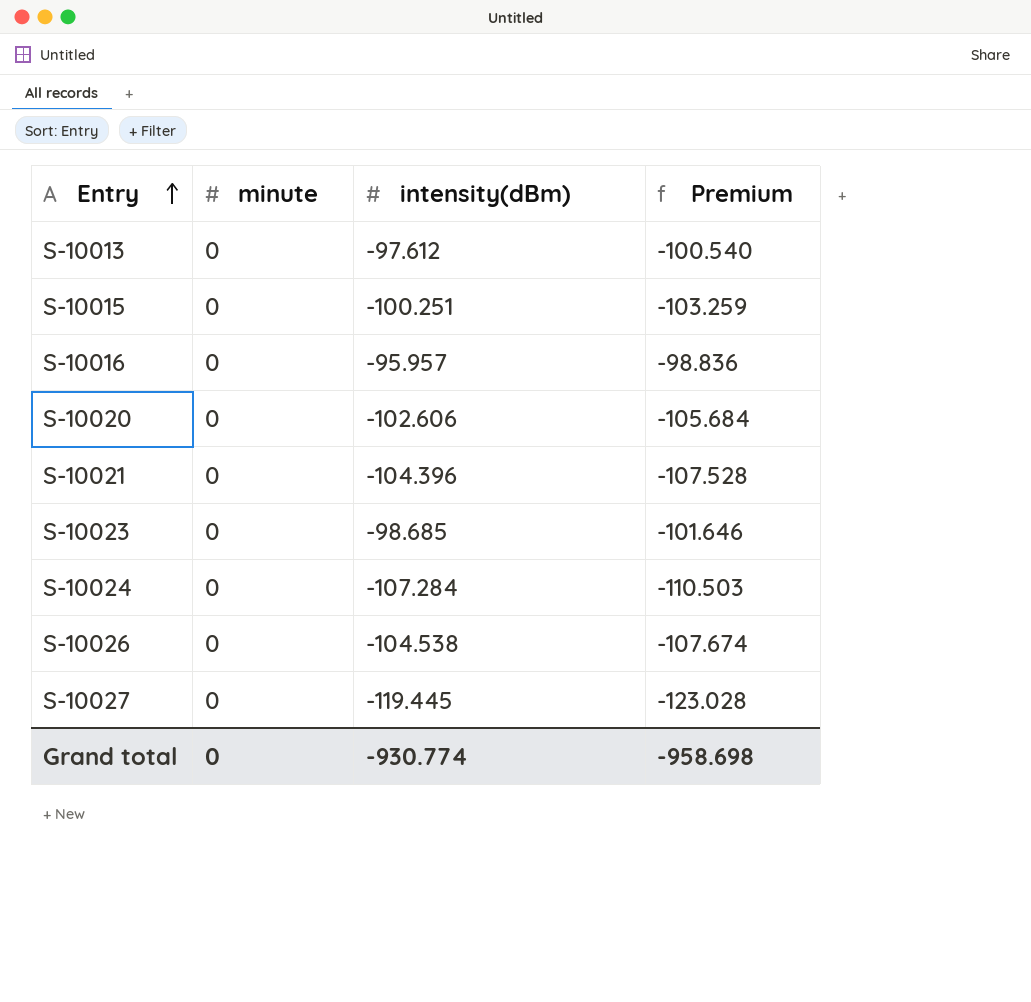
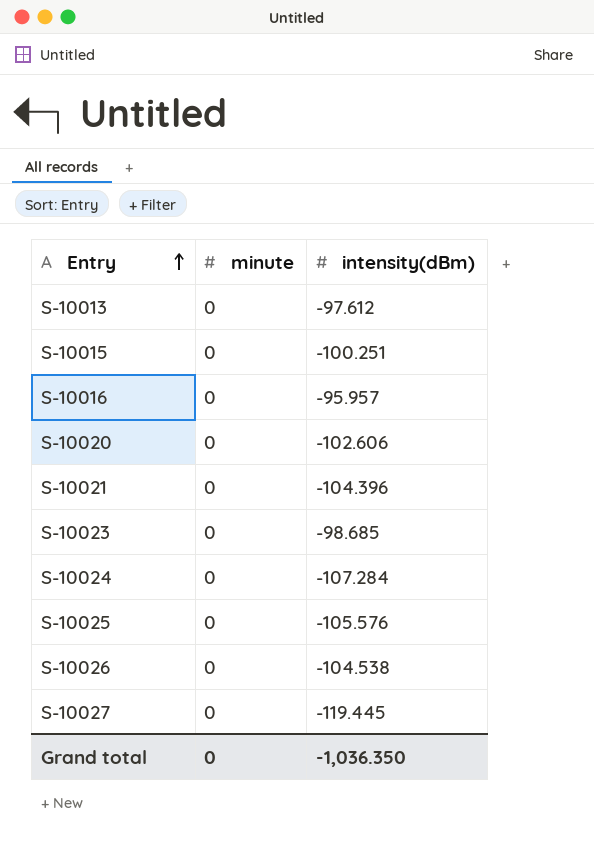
column Premium | formula: [intensity(dBm)] * 1.03 -> none
row S-10025: none -> 0 | -105.576
Grand total | intensity(dBm): -930.774 -> -1,036.350

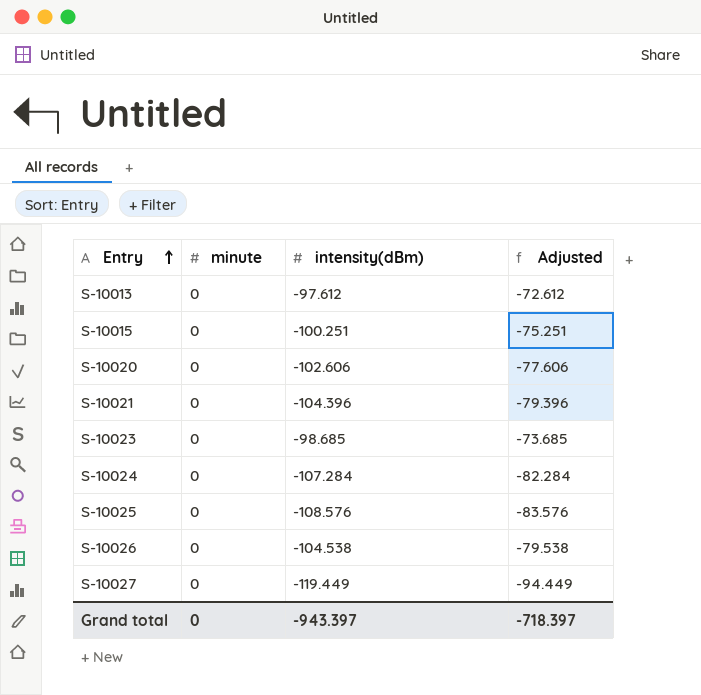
column Adjusted | formula: none -> [intensity(dBm)] + 25
row S-10016: 0 | -95.957 -> none
S-10025 | intensity(dBm): -105.576 -> -108.576
S-10027 | intensity(dBm): -119.445 -> -119.449
Grand total | intensity(dBm): -1,036.350 -> -943.397

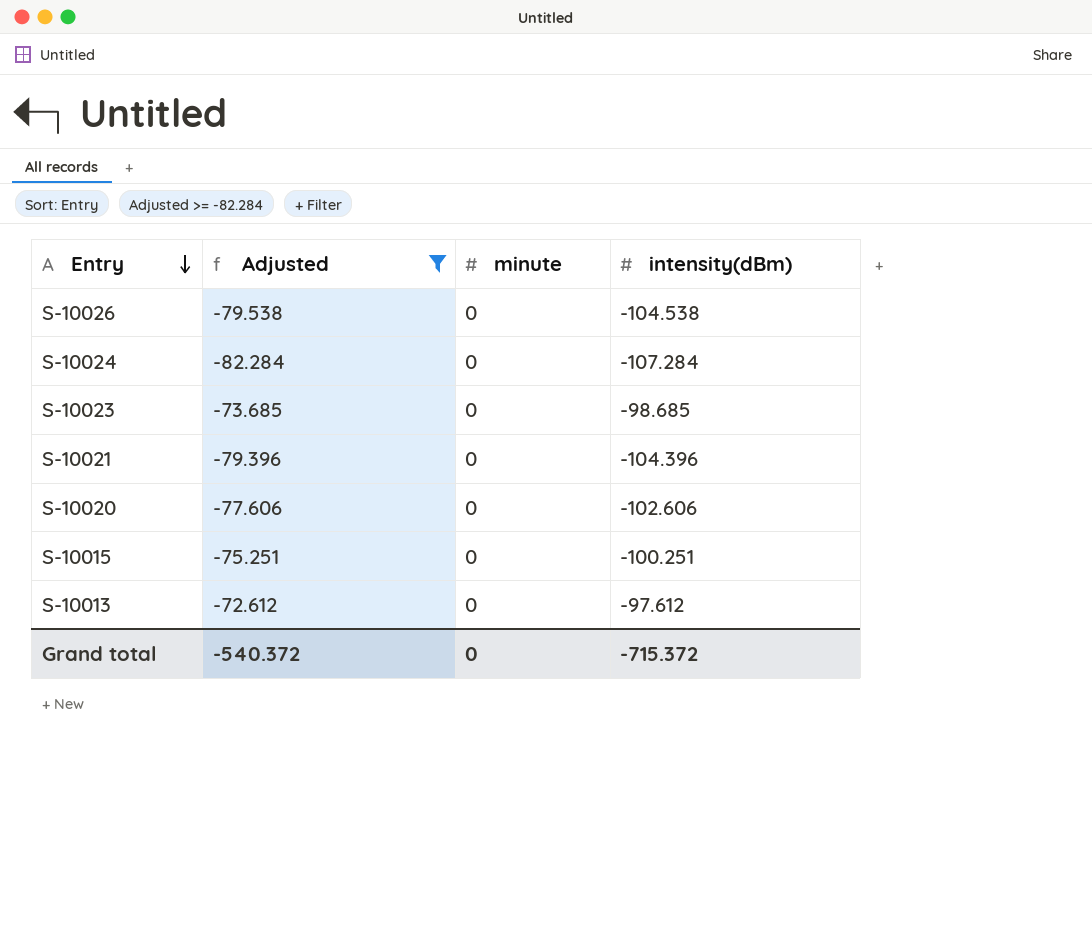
filter: none -> Adjusted >= -82.284
row order: Entry ascending -> Entry descending
column Adjusted | position: 4 -> 2
Grand total | Adjusted: -718.397 -> -540.372
Grand total | intensity(dBm): -943.397 -> -715.372

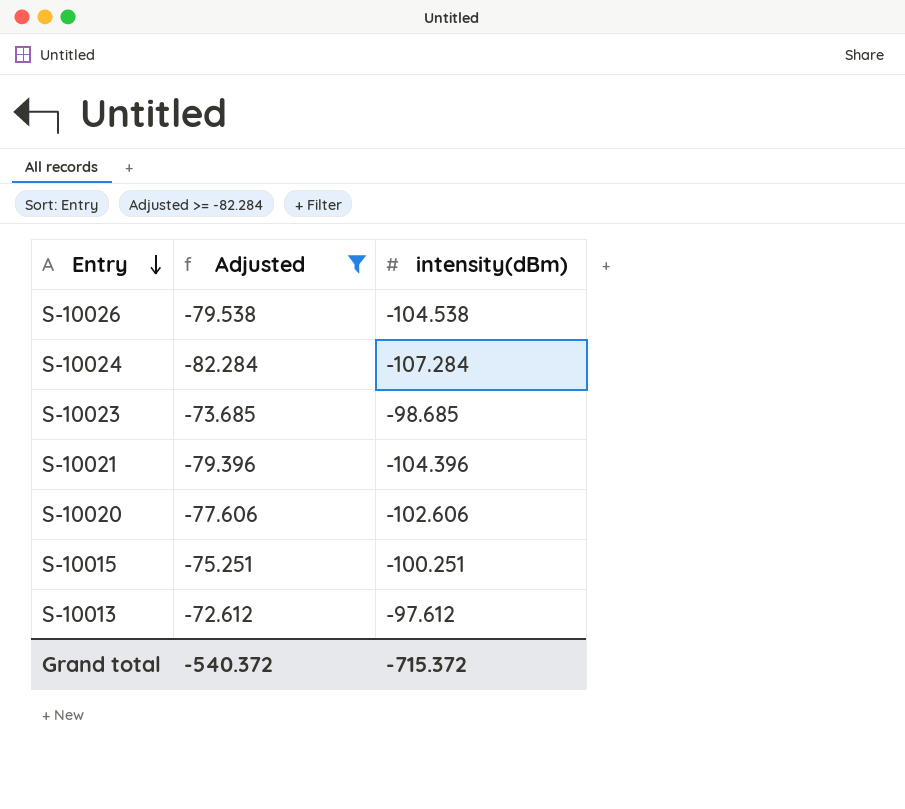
column minute | position: 3 -> none

